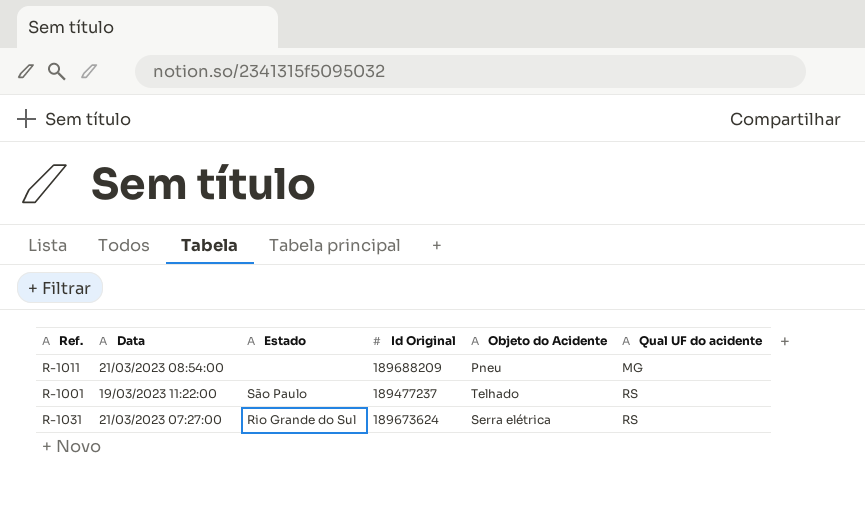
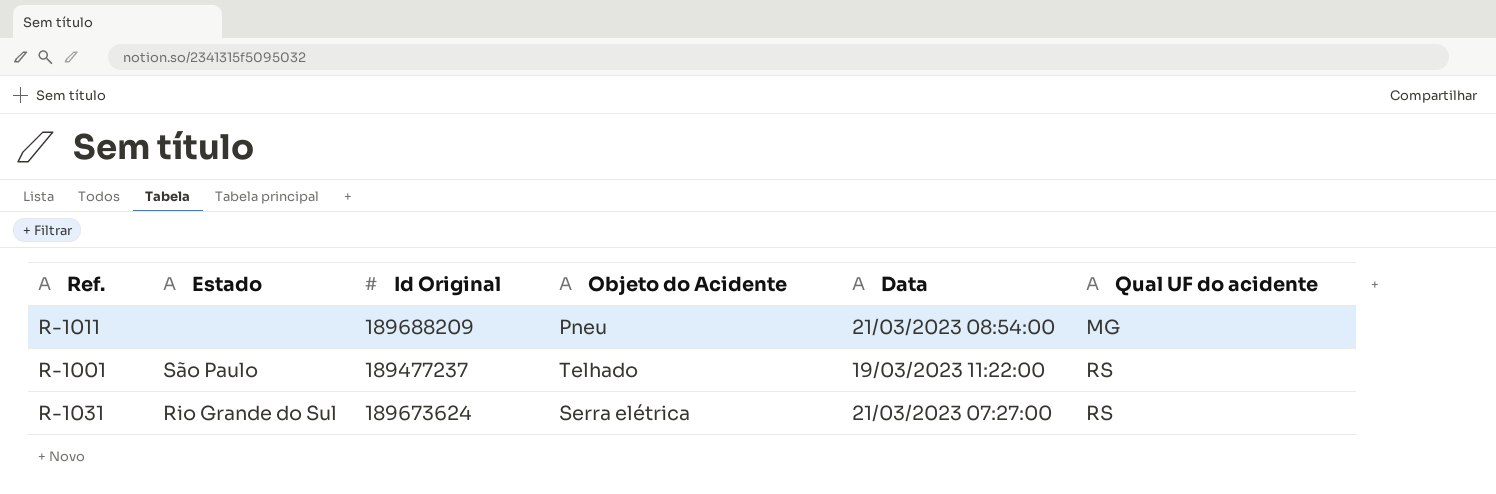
column Data | position: 2 -> 5

